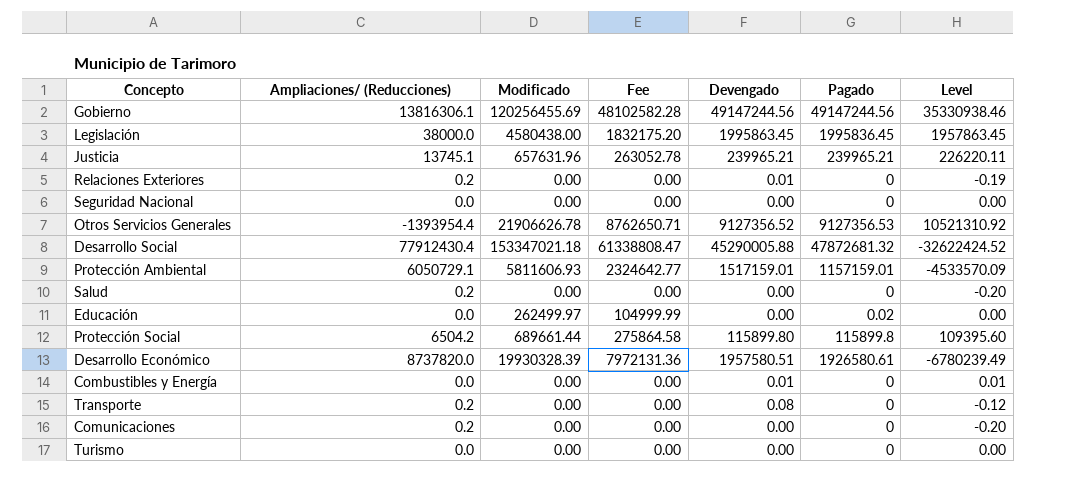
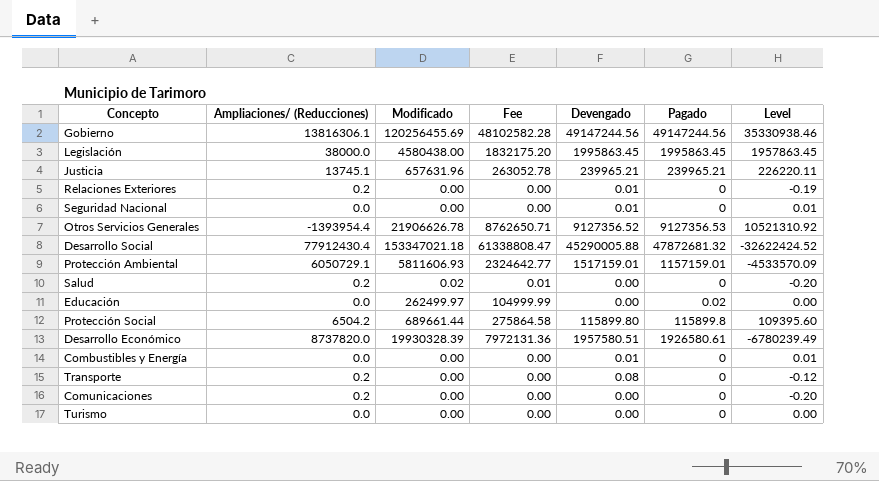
Legislación | Pagado: 1995836.45 -> 1995863.45
Seguridad Nacional | Devengado: 0.00 -> 0.01
Seguridad Nacional | Level: 0.00 -> 0.01
Salud | Modificado: 0.00 -> 0.02
Salud | Fee: 0.00 -> 0.01

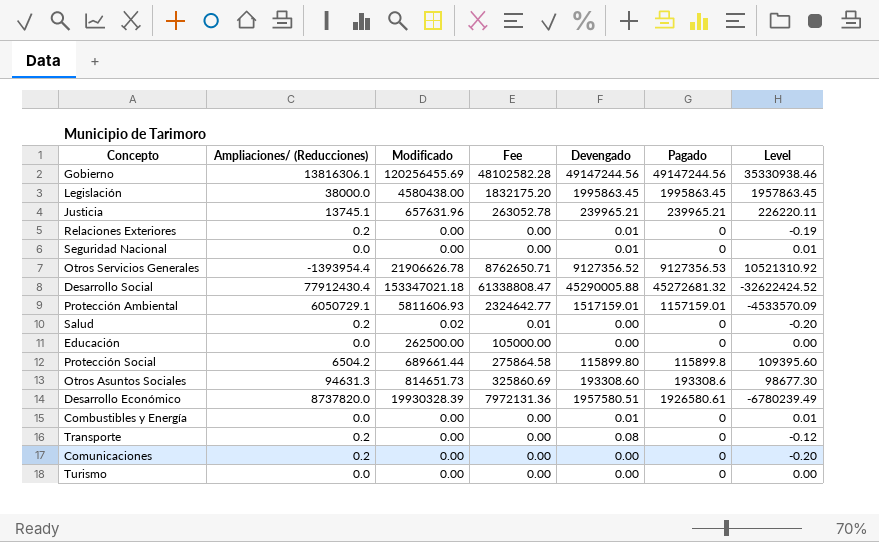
Desarrollo Social | Pagado: 47872681.32 -> 45272681.32
Educación | Modificado: 262499.97 -> 262500.00
Educación | Fee: 104999.99 -> 105000.00
Educación | Pagado: 0.02 -> 0
row Otros Asuntos Sociales: none -> 94631.3 | 814651.73 | 325860.69 | 193308.60 | 193308.6 | 98677.30

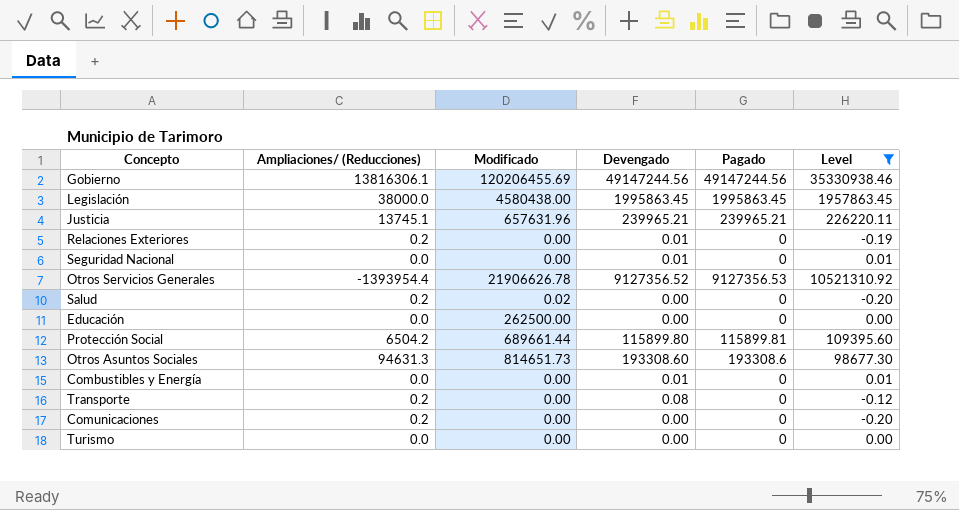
filter: none -> Level >= -0.20
column Fee | formula: [Modificado] * 0.4 -> none
Gobierno | Modificado: 120256455.69 -> 120206455.69
Protección Social | Pagado: 115899.8 -> 115899.81

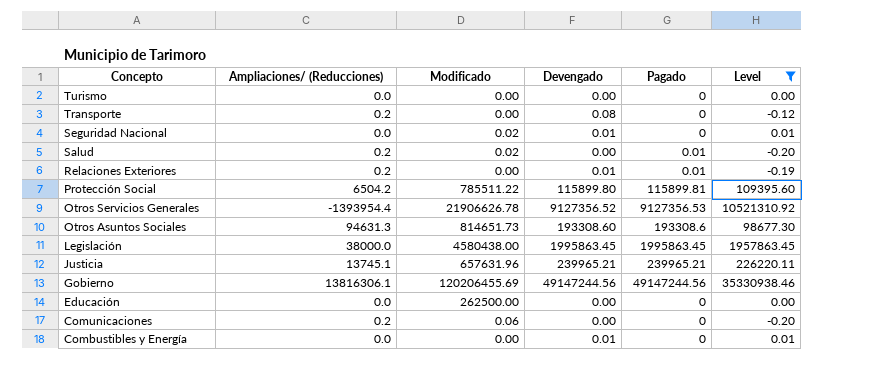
row order: none -> Concepto descending
Seguridad Nacional | Modificado: 0.00 -> 0.02
Salud | Pagado: 0 -> 0.01
Relaciones Exteriores | Pagado: 0 -> 0.01
Protección Social | Modificado: 689661.44 -> 785511.22
Comunicaciones | Modificado: 0.00 -> 0.06

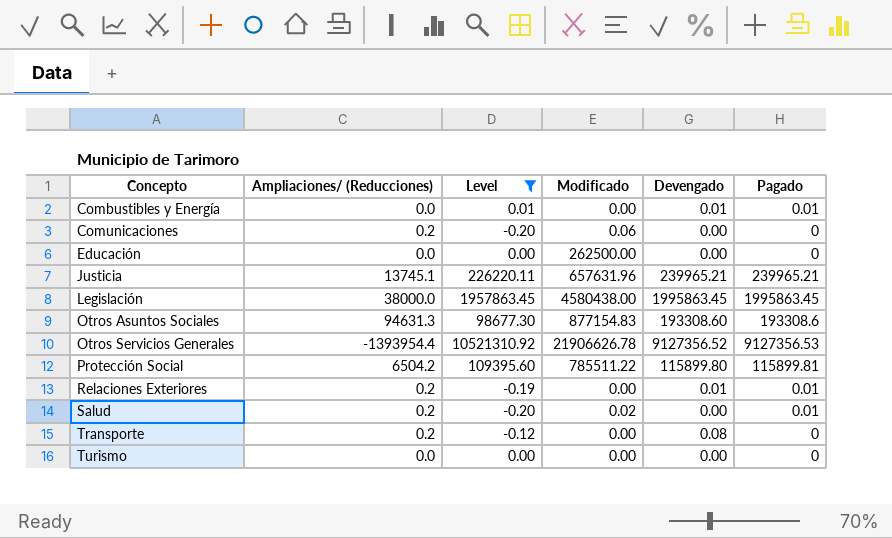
row order: Concepto descending -> Concepto ascending
column Level | position: 6 -> 3
row Seguridad Nacional: 0.0 | 0.02 | 0.01 | 0 | 0.01 -> none
row Gobierno: 13816306.1 | 120206455.69 | 49147244.56 | 49147244.56 | 35330938.46 -> none
Combustibles y Energía | Pagado: 0 -> 0.01
Otros Asuntos Sociales | Modificado: 814651.73 -> 877154.83

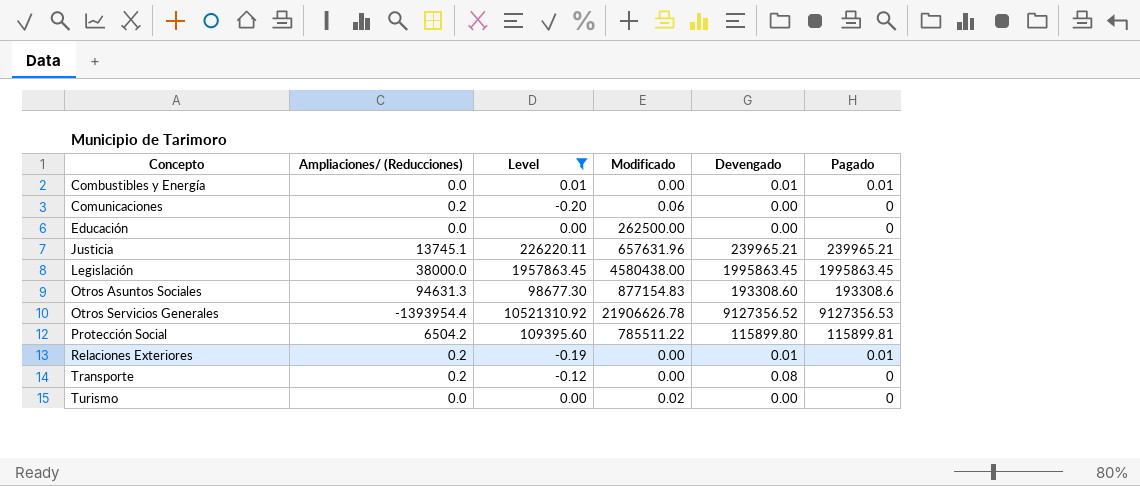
row Salud: 0.2 | -0.20 | 0.02 | 0.00 | 0.01 -> none
Turismo | Modificado: 0.00 -> 0.02

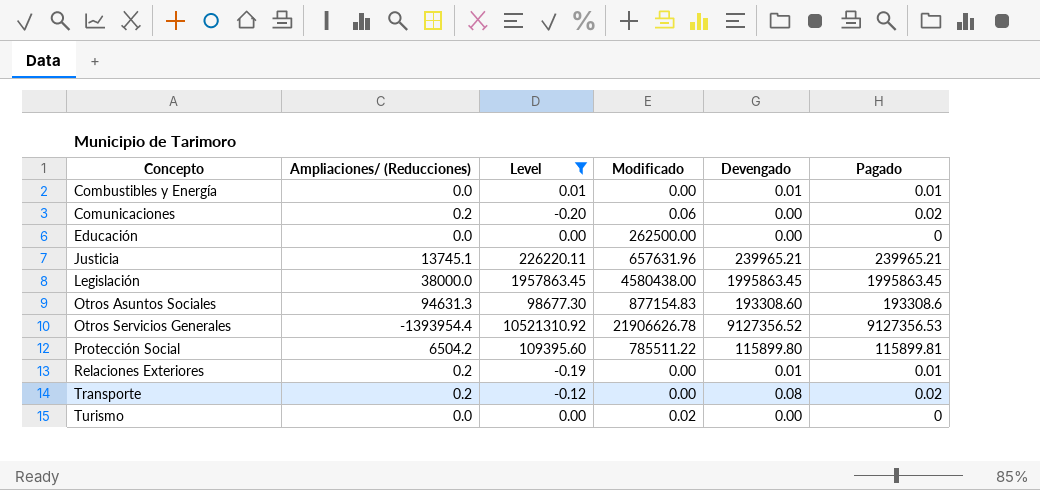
Comunicaciones | Pagado: 0 -> 0.02
Transporte | Pagado: 0 -> 0.02

